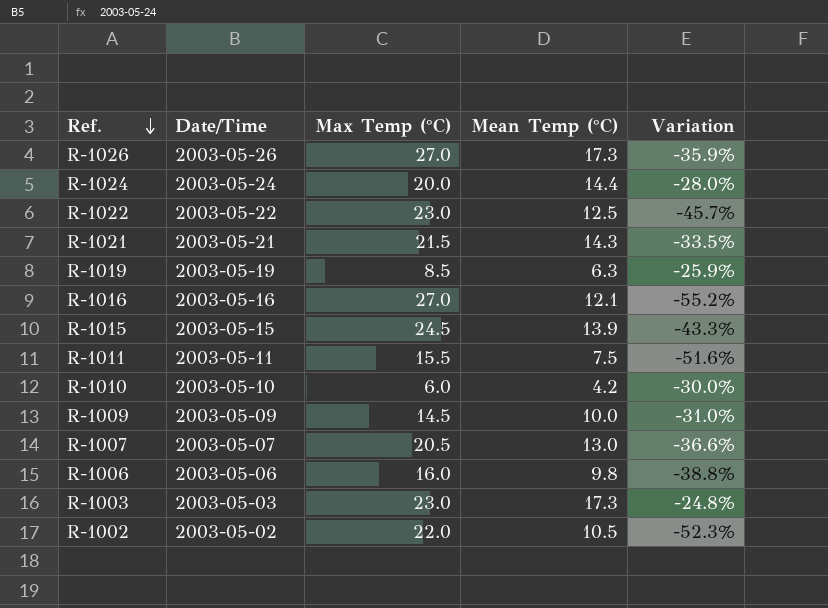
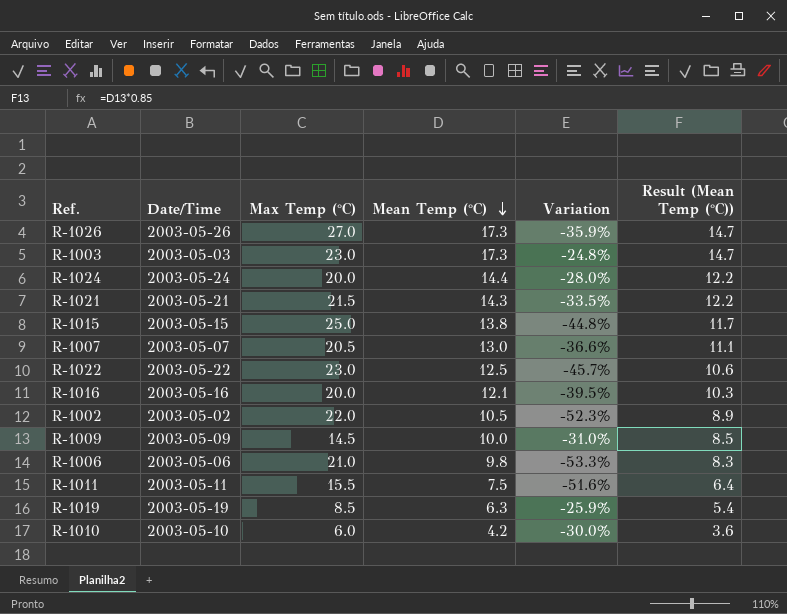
row order: Ref. descending -> Mean Temp (°C) descending
column Result (Mean Temp (°C)) | formula: none -> [Mean Temp (°C)] * 0.85
R-1015 | Max Temp (°C): 24.5 -> 25.0
R-1015 | Mean Temp (°C): 13.9 -> 13.8
R-1015 | Variation: -43.3% -> -44.8%
R-1016 | Max Temp (°C): 27.0 -> 20.0
R-1016 | Variation: -55.2% -> -39.5%
R-1006 | Max Temp (°C): 16.0 -> 21.0
R-1006 | Variation: -38.8% -> -53.3%

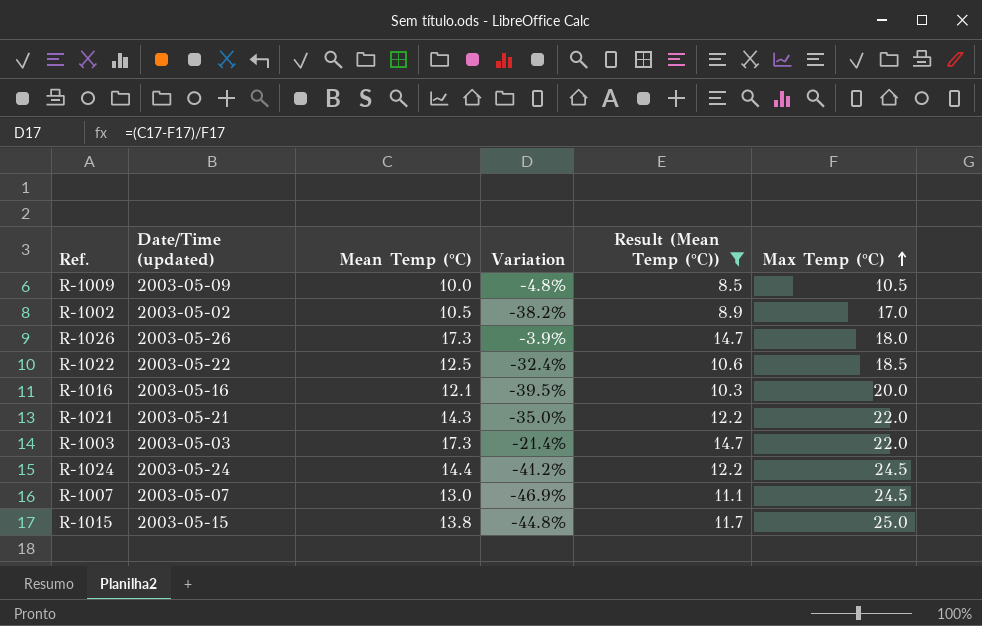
filter: none -> Result (Mean Temp (°C)) >= 8.5
row order: Mean Temp (°C) descending -> Max Temp (°C) ascending
column name: Date/Time -> Date/Time (updated)
column Max Temp (°C) | position: 3 -> 6
R-1009 | Variation: -31.0% -> -4.8%
R-1009 | Max Temp (°C): 14.5 -> 10.5
R-1002 | Variation: -52.3% -> -38.2%
R-1002 | Max Temp (°C): 22.0 -> 17.0
R-1026 | Variation: -35.9% -> -3.9%
R-1026 | Max Temp (°C): 27.0 -> 18.0
R-1022 | Variation: -45.7% -> -32.4%
R-1022 | Max Temp (°C): 23.0 -> 18.5
R-1021 | Variation: -33.5% -> -35.0%
R-1021 | Max Temp (°C): 21.5 -> 22.0
R-1003 | Variation: -24.8% -> -21.4%
R-1003 | Max Temp (°C): 23.0 -> 22.0
R-1024 | Variation: -28.0% -> -41.2%
R-1024 | Max Temp (°C): 20.0 -> 24.5
R-1007 | Variation: -36.6% -> -46.9%
R-1007 | Max Temp (°C): 20.5 -> 24.5

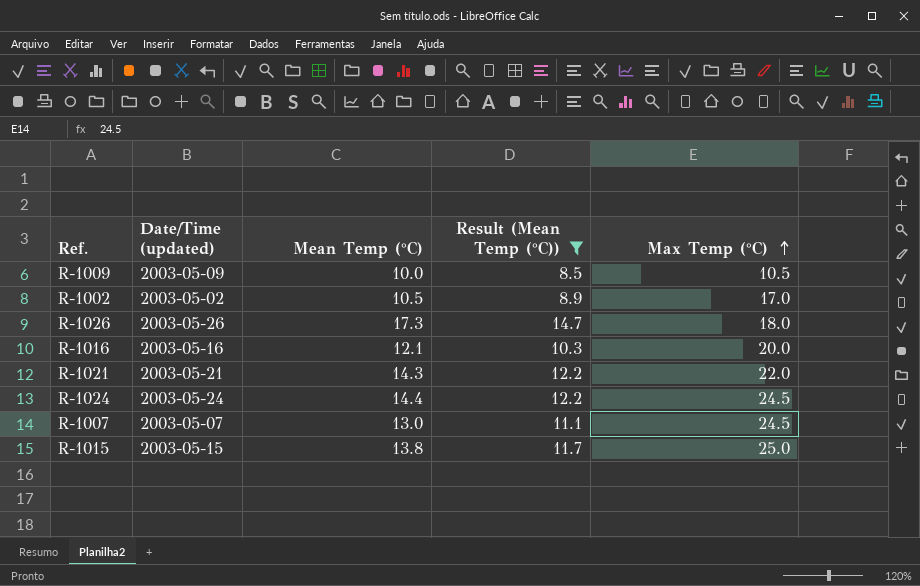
column Variation | formula: ([Mean Temp (°C)] - [Max Temp (°C)]) / [Max Temp (°C)] -> none
row R-1022: 2003-05-22 | 12.5 | -32.4% | 10.6 | 18.5 -> none
row R-1003: 2003-05-03 | 17.3 | -21.4% | 14.7 | 22.0 -> none

